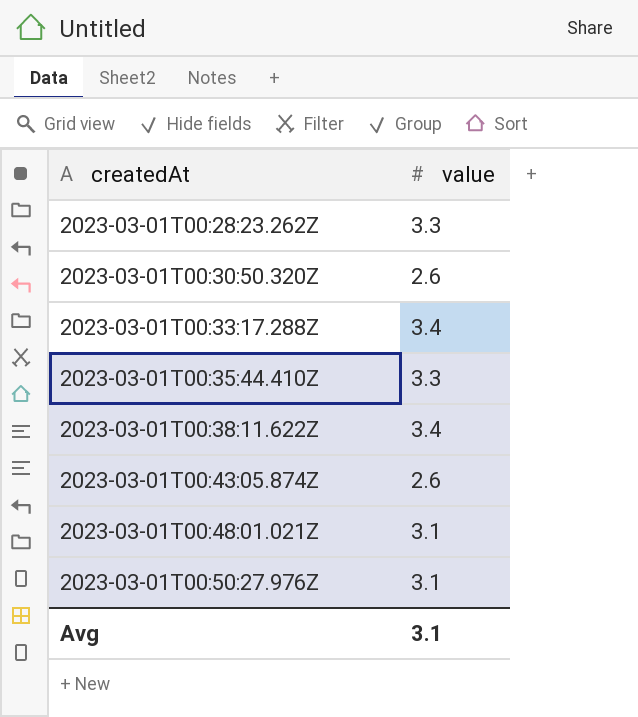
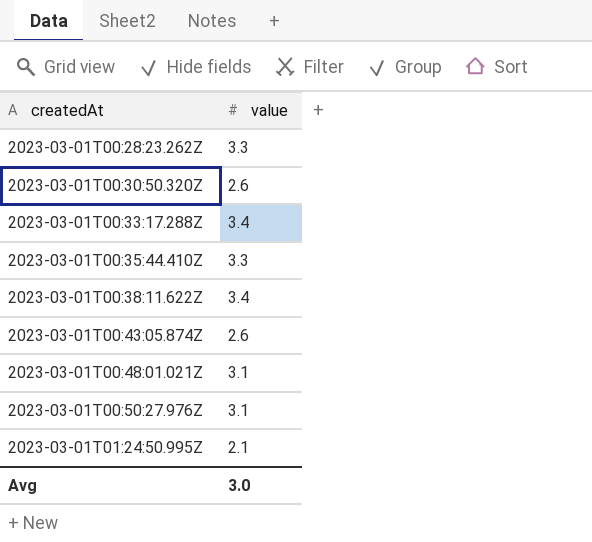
row 2023-03-01T01:24:50.995Z: none -> 2.1
Avg | value: 3.1 -> 3.0

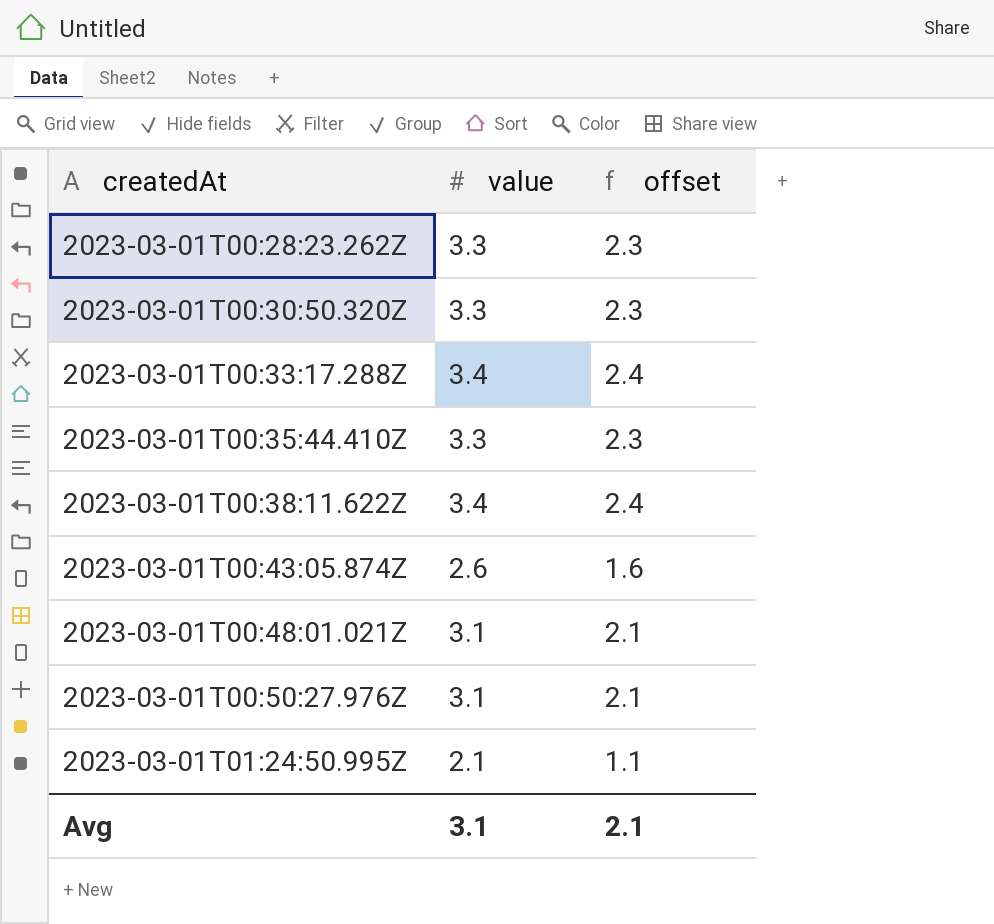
column offset | formula: none -> [value] - 1
2023-03-01T00:30:50.320Z | value: 2.6 -> 3.3
Avg | value: 3.0 -> 3.1

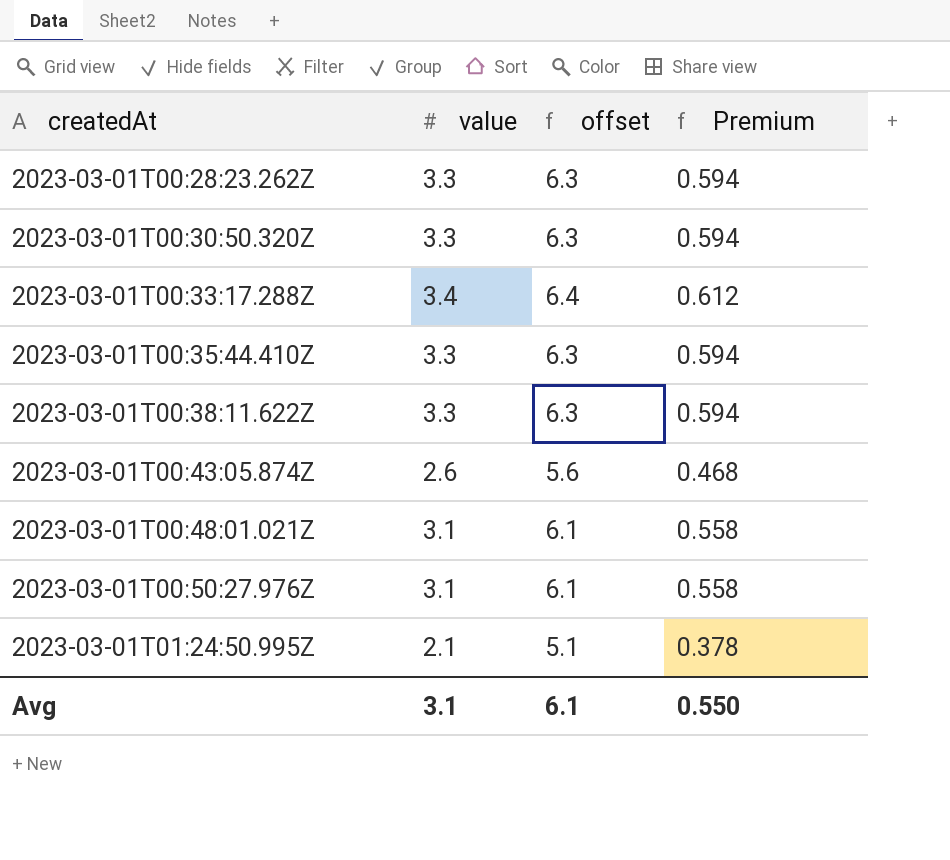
column offset | formula: [value] - 1 -> [value] + 3
column Premium | formula: none -> [value] * 0.18
2023-03-01T00:38:11.622Z | value: 3.4 -> 3.3
Avg | offset: 2.1 -> 6.1

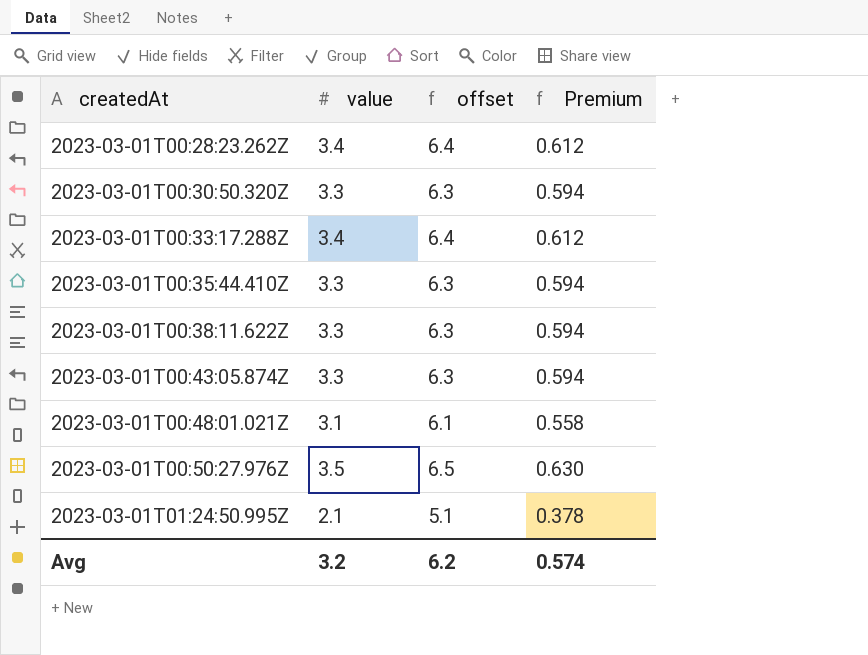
2023-03-01T00:28:23.262Z | value: 3.3 -> 3.4
2023-03-01T00:28:23.262Z | offset: 6.3 -> 6.4
2023-03-01T00:28:23.262Z | Premium: 0.594 -> 0.612
2023-03-01T00:43:05.874Z | value: 2.6 -> 3.3
2023-03-01T00:43:05.874Z | offset: 5.6 -> 6.3
2023-03-01T00:43:05.874Z | Premium: 0.468 -> 0.594
2023-03-01T00:50:27.976Z | value: 3.1 -> 3.5
2023-03-01T00:50:27.976Z | offset: 6.1 -> 6.5
2023-03-01T00:50:27.976Z | Premium: 0.558 -> 0.630
Avg | value: 3.1 -> 3.2
Avg | offset: 6.1 -> 6.2
Avg | Premium: 0.550 -> 0.574

